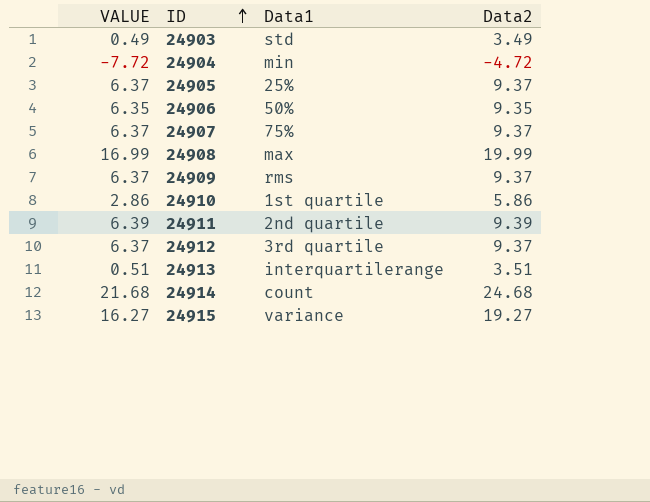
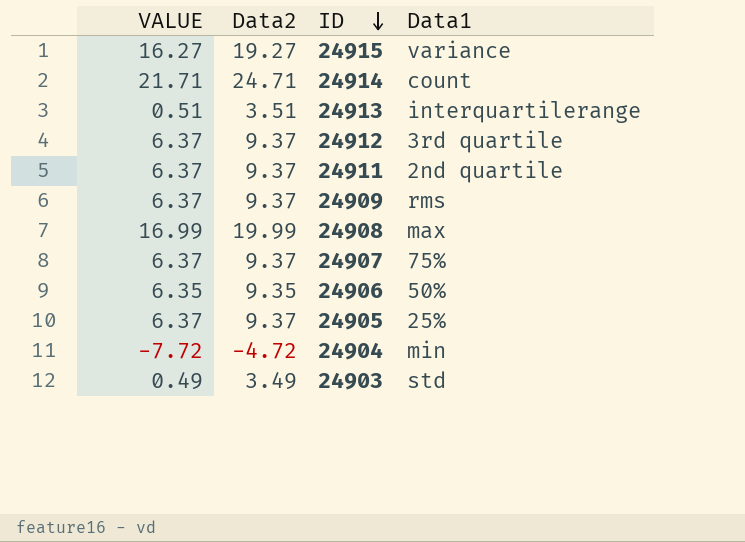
row order: ID ascending -> ID descending
column Data2 | position: 4 -> 2
row 24910: 2.86 | 1st quartile | 5.86 -> none
24914 | VALUE: 21.68 -> 21.71
24914 | Data2: 24.68 -> 24.71
24911 | VALUE: 6.39 -> 6.37
24911 | Data2: 9.39 -> 9.37

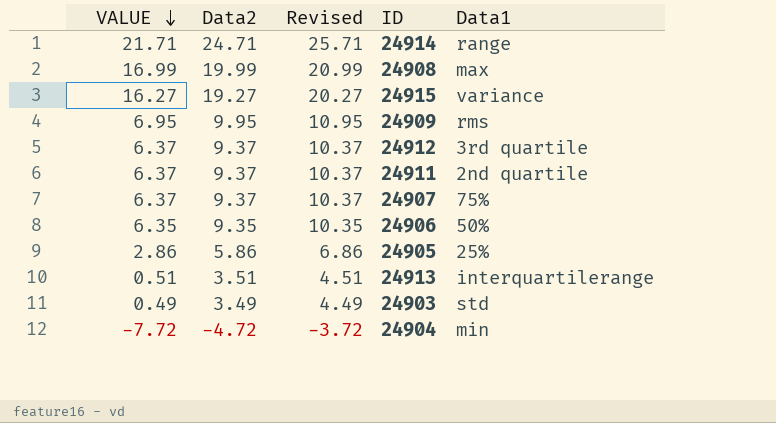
row order: ID descending -> VALUE descending
column Revised | formula: none -> [Data2] + 1
24914 | Data1: count -> range
24909 | VALUE: 6.37 -> 6.95
24909 | Data2: 9.37 -> 9.95
24905 | VALUE: 6.37 -> 2.86
24905 | Data2: 9.37 -> 5.86

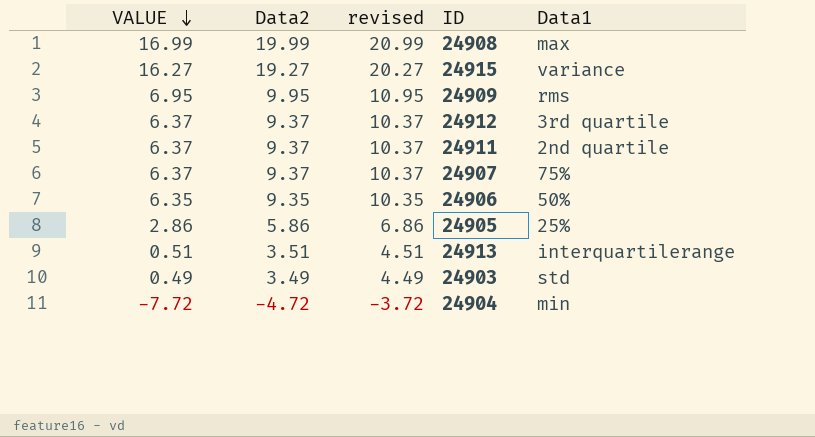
column name: Revised -> revised
row 24914: 21.71 | 24.71 | 25.71 | range -> none

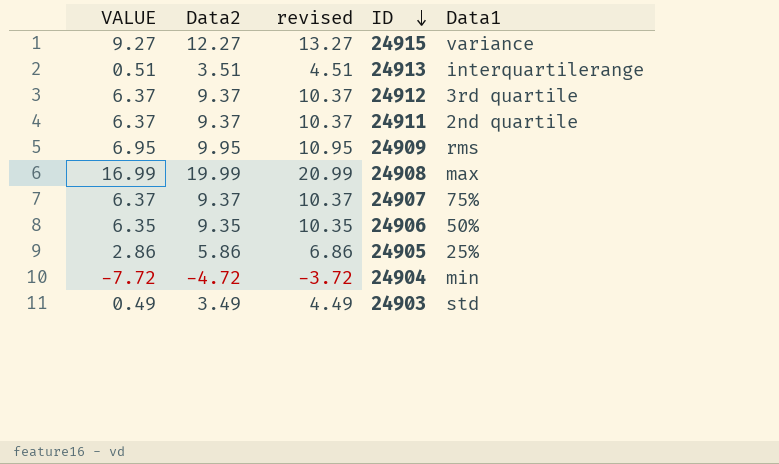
row order: VALUE descending -> ID descending
24915 | VALUE: 16.27 -> 9.27
24915 | Data2: 19.27 -> 12.27
24915 | revised: 20.27 -> 13.27

